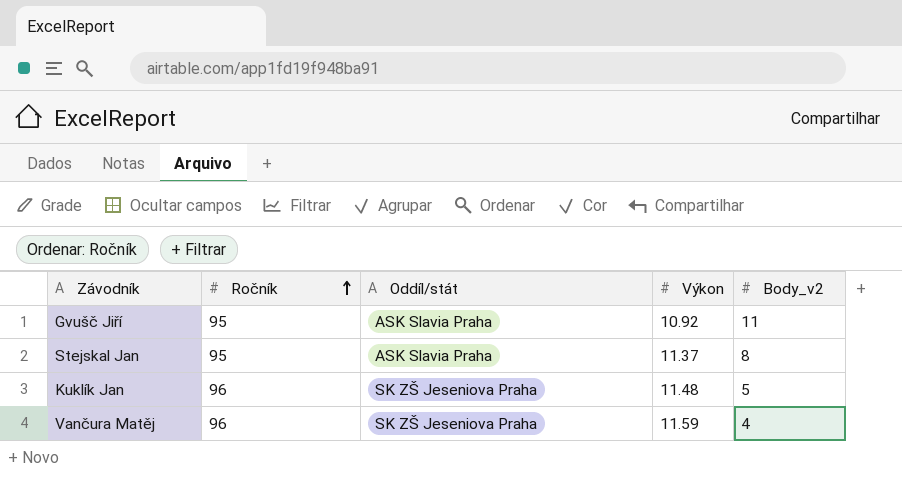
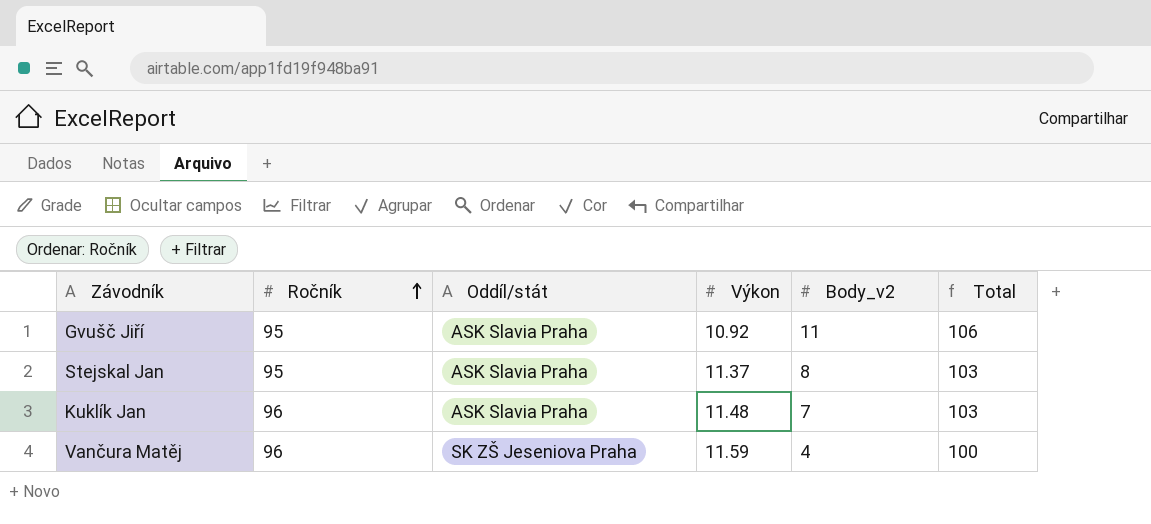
column Total | formula: none -> [Ročník] + [Body_v2]
Kuklík Jan | Oddíl/stát: SK ZŠ Jeseniova Praha -> ASK Slavia Praha
Kuklík Jan | Body_v2: 5 -> 7

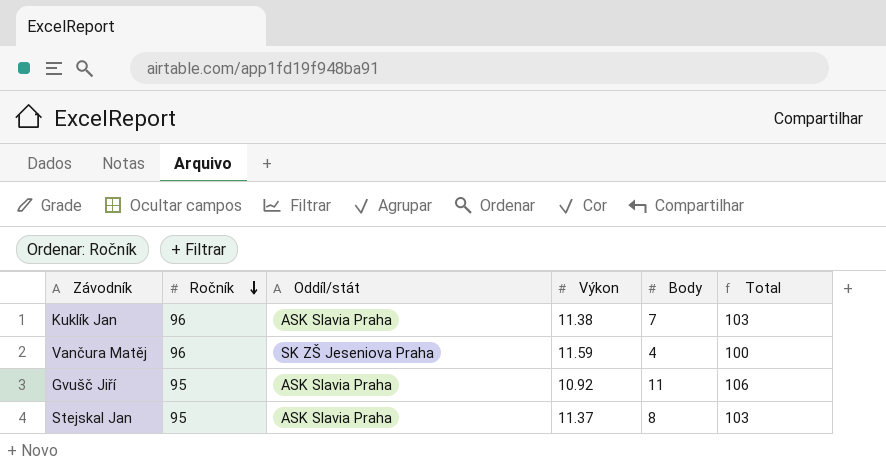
row order: Ročník ascending -> Ročník descending
column name: Body_v2 -> Body
Kuklík Jan | Výkon: 11.48 -> 11.38

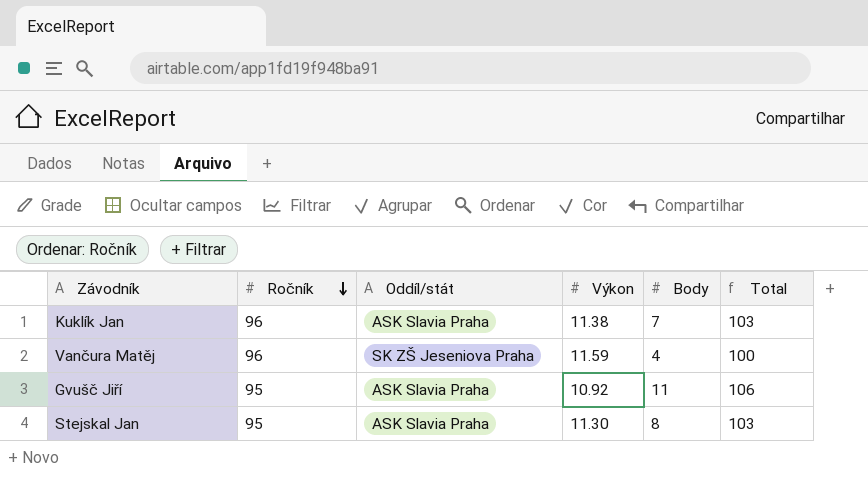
Stejskal Jan | Výkon: 11.37 -> 11.30

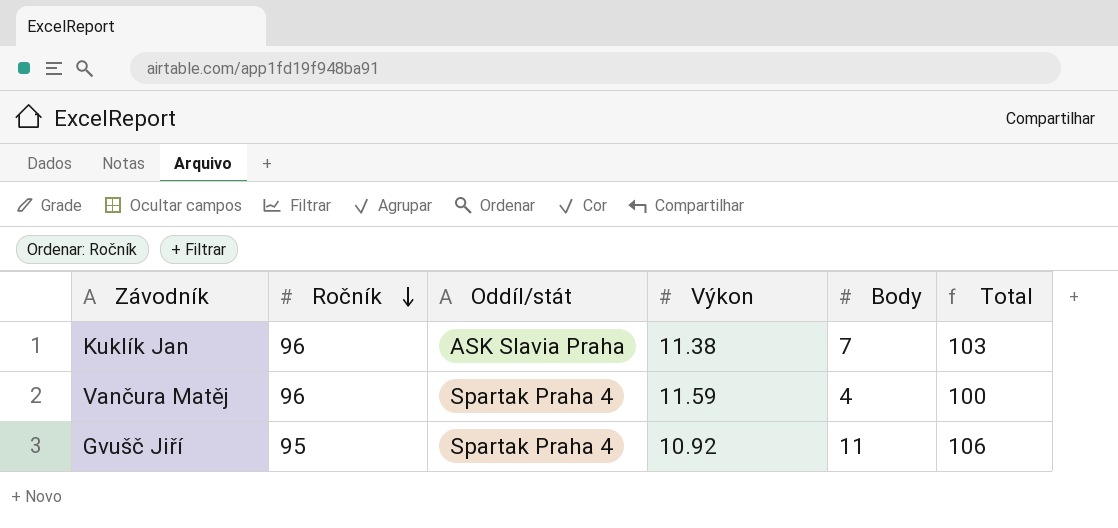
row Stejskal Jan: 95 | ASK Slavia Praha | 11.30 | 8 | 103 -> none
Vančura Matěj | Oddíl/stát: SK ZŠ Jeseniova Praha -> Spartak Praha 4
Gvušč Jiří | Oddíl/stát: ASK Slavia Praha -> Spartak Praha 4

